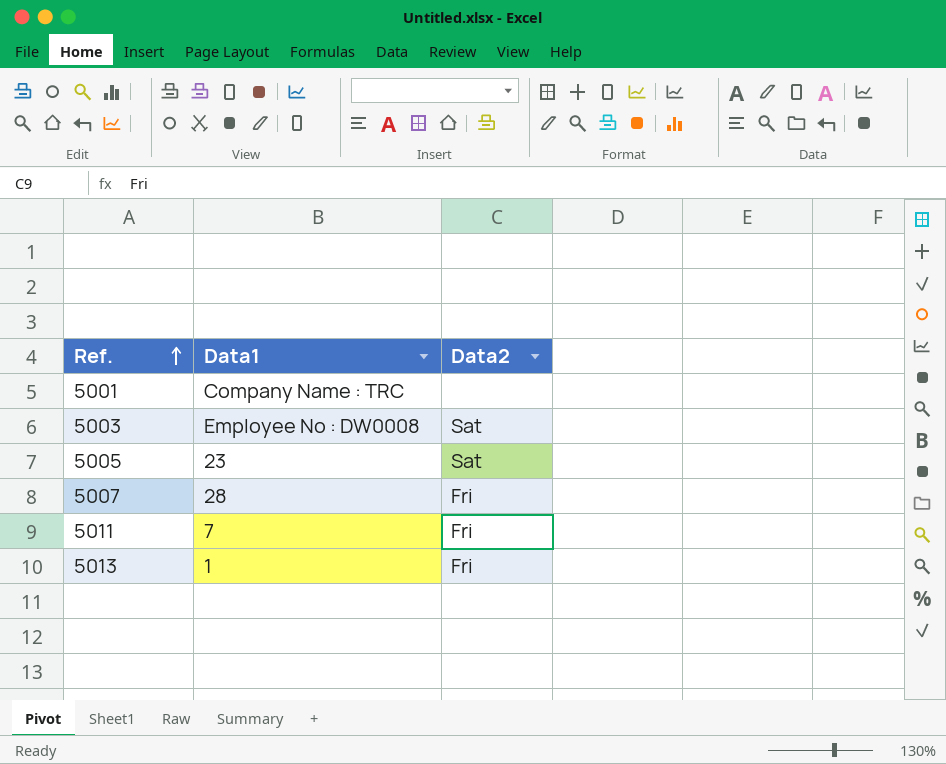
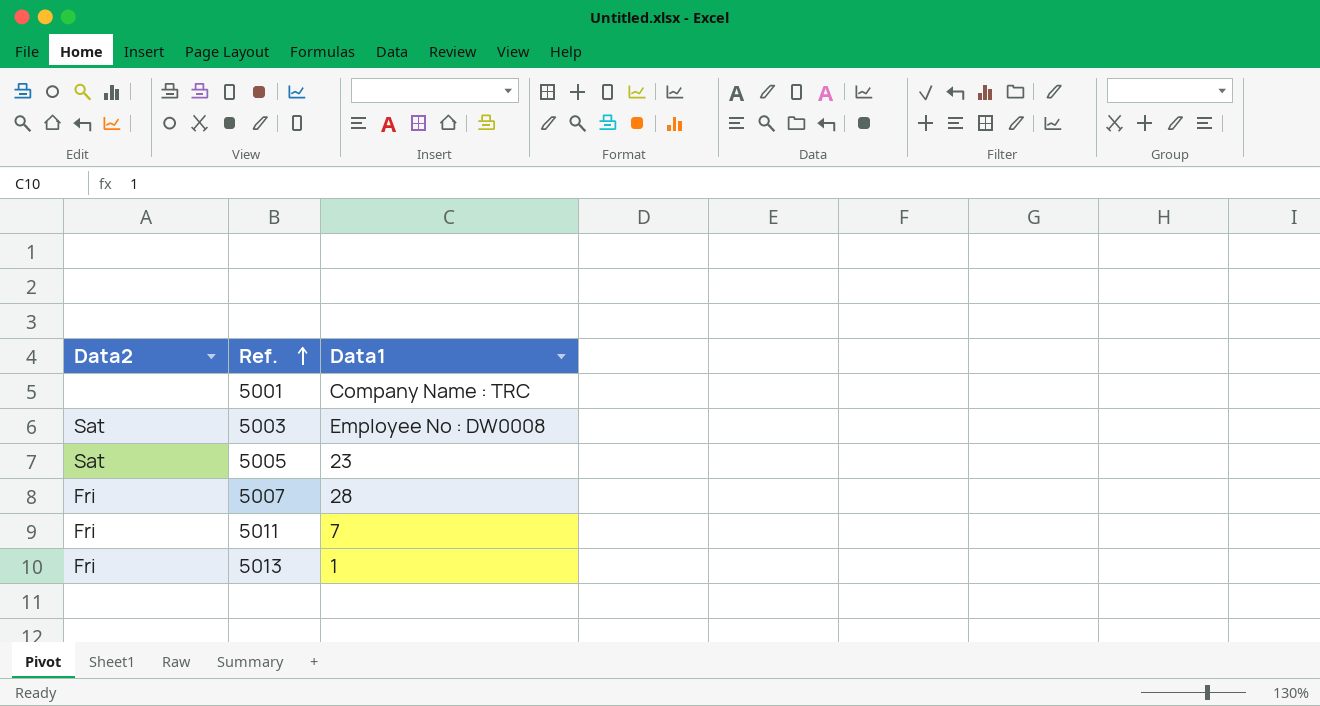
column Data2 | position: 3 -> 1

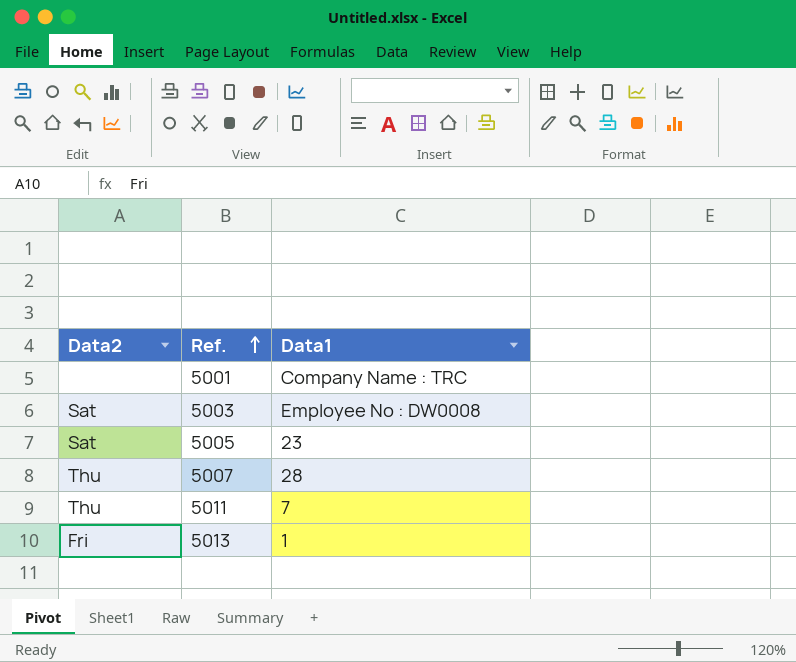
5007 | Data2: Fri -> Thu
5011 | Data2: Fri -> Thu

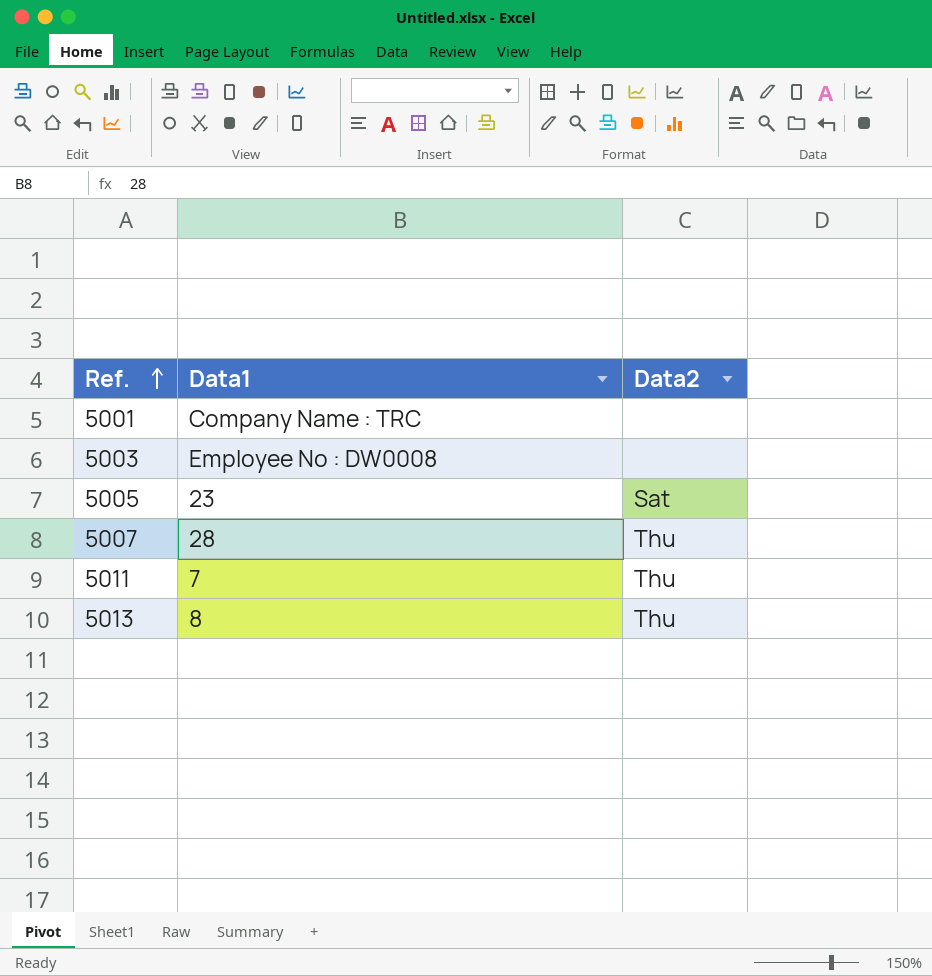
column Data2 | position: 1 -> 3
5003 | Data2: Sat -> none
5013 | Data1: 1 -> 8
5013 | Data2: Fri -> Thu

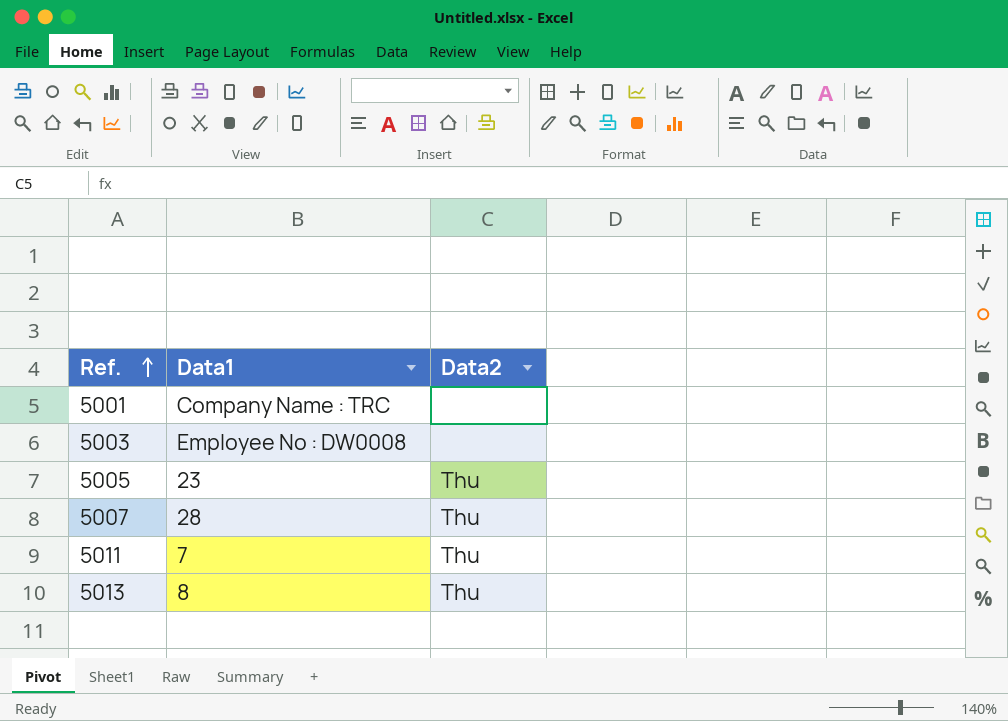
5005 | Data2: Sat -> Thu

